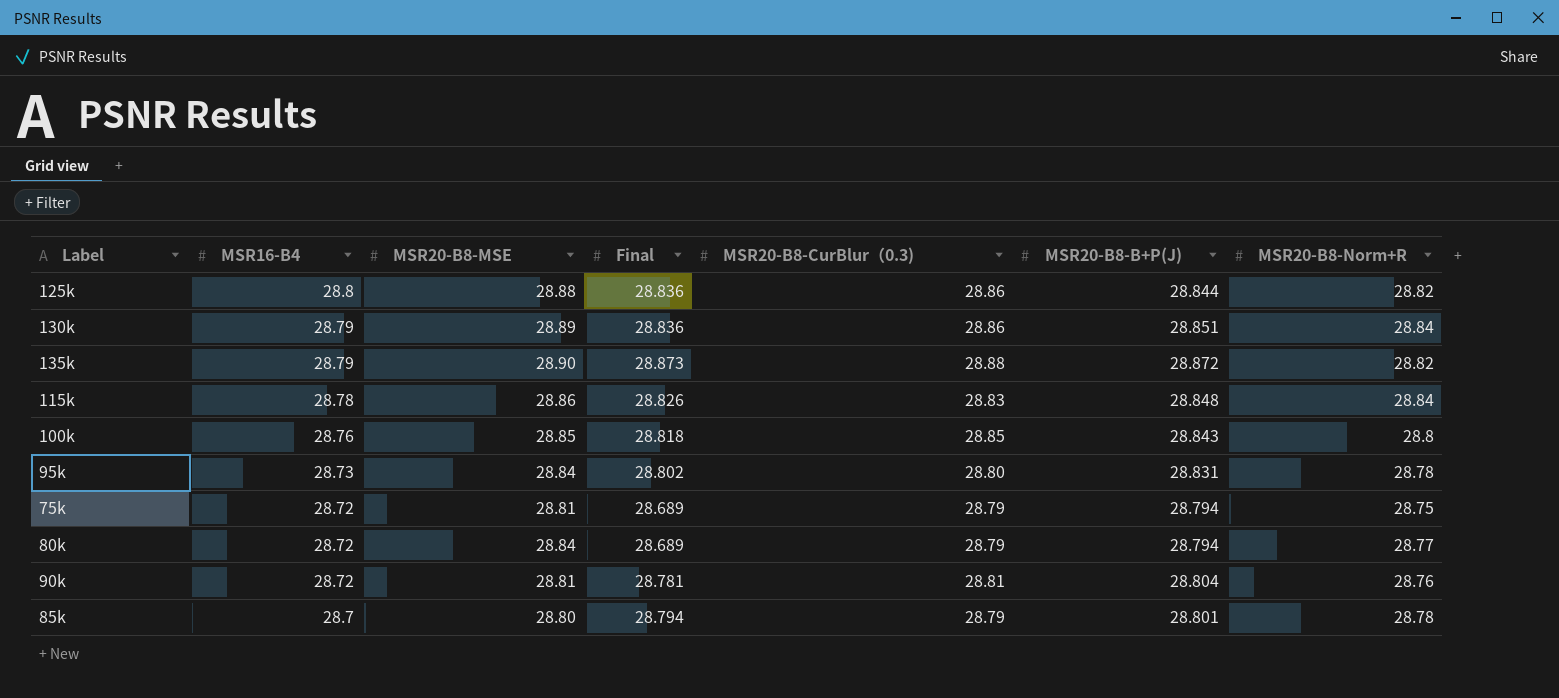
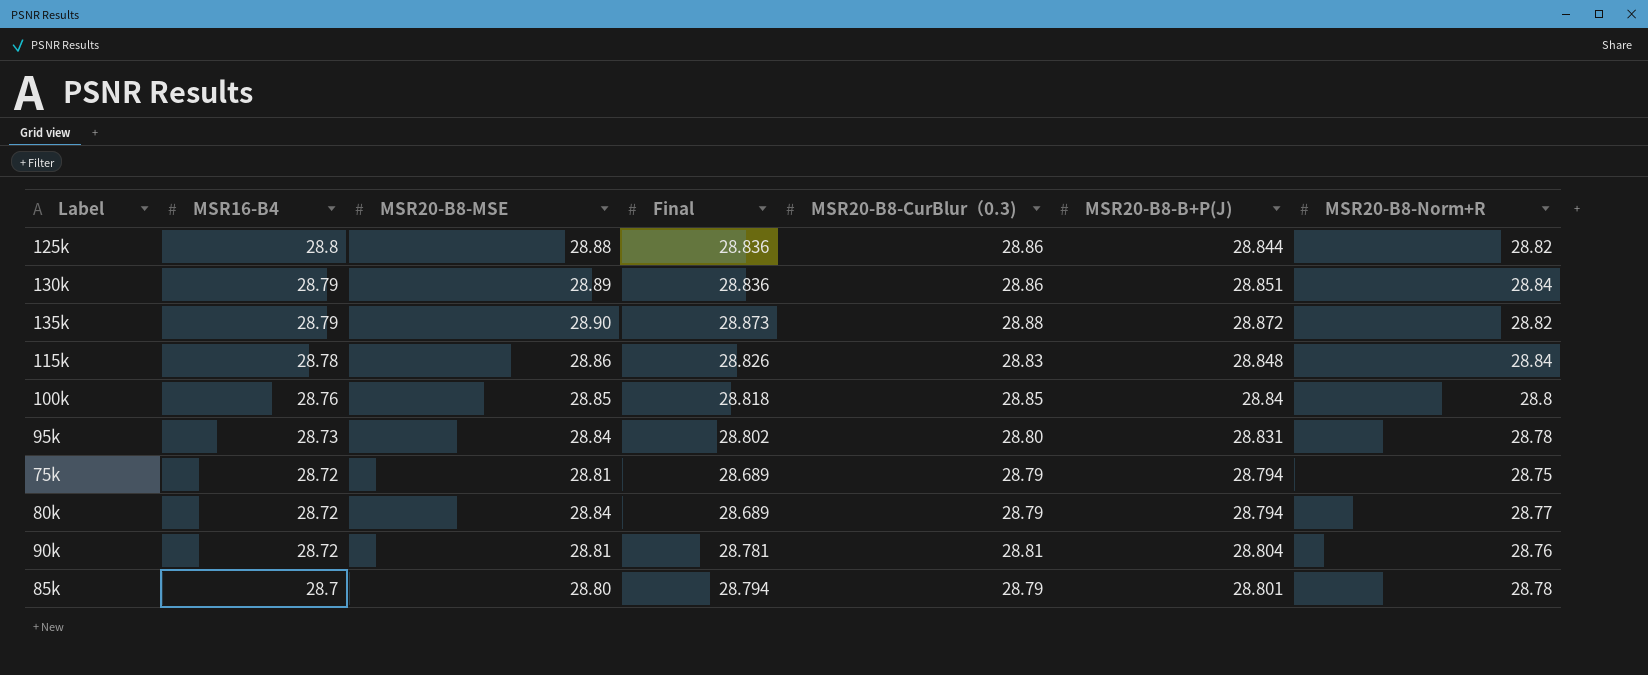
100k | MSR20-B8-B+P(J): 28.843 -> 28.84

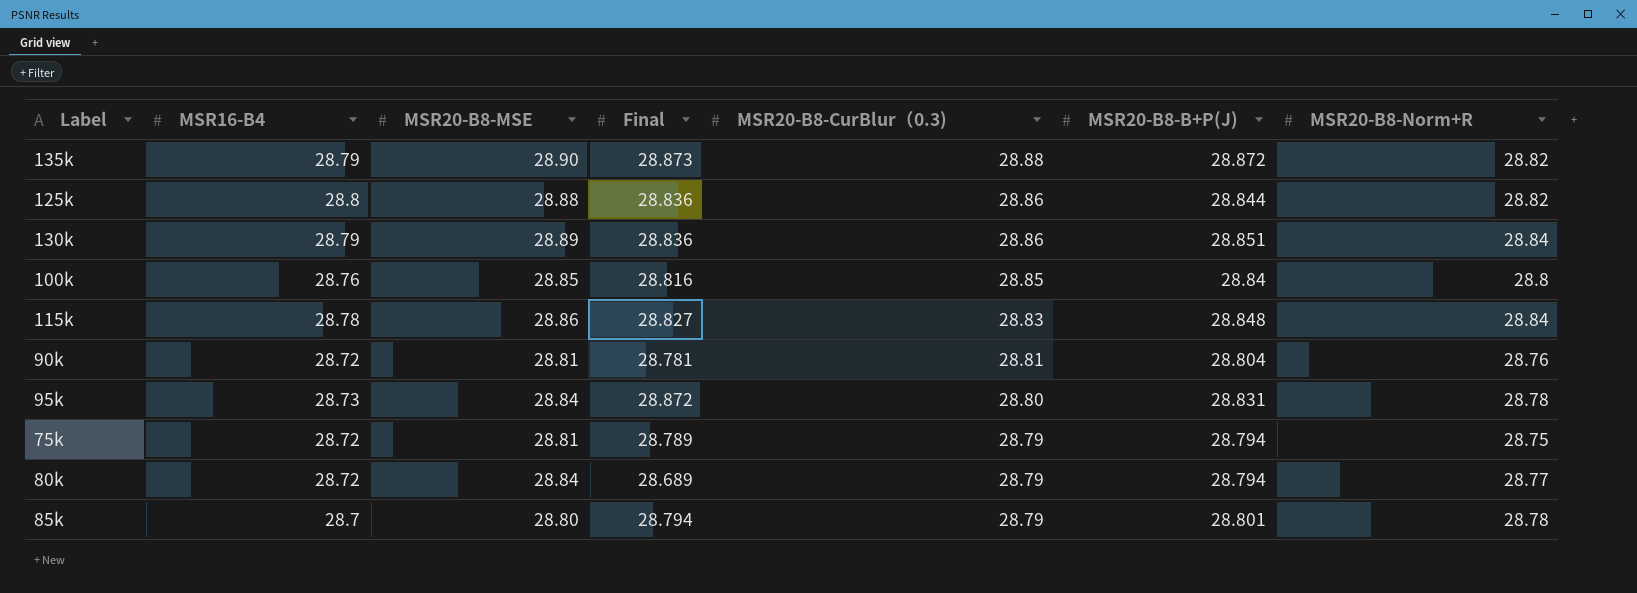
row order: MSR16-B4 descending -> MSR20-B8-CurBlur（0.3) descending
100k | Final: 28.818 -> 28.816
115k | Final: 28.826 -> 28.827
95k | Final: 28.802 -> 28.872
75k | Final: 28.689 -> 28.789

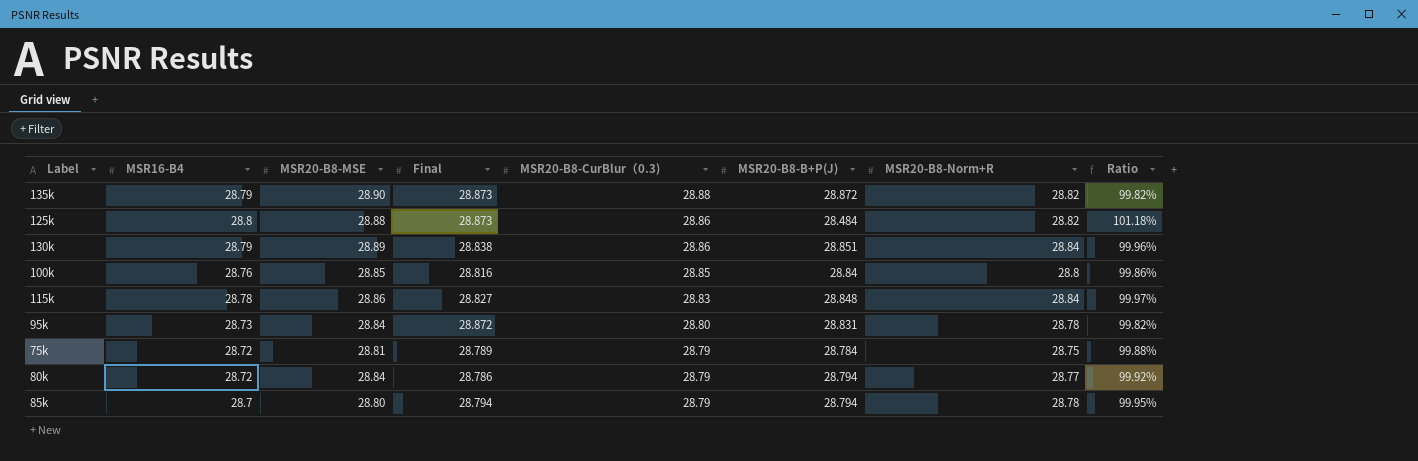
column Ratio | formula: none -> [MSR20-B8-Norm+R] / [MSR20-B8-B+P(J)]
row 90k: 28.72 | 28.81 | 28.781 | 28.81 | 28.804 | 28.76 -> none
125k | Final: 28.836 -> 28.873
125k | MSR20-B8-B+P(J): 28.844 -> 28.484
130k | Final: 28.836 -> 28.838
75k | MSR20-B8-B+P(J): 28.794 -> 28.784
80k | Final: 28.689 -> 28.786
85k | MSR20-B8-B+P(J): 28.801 -> 28.794

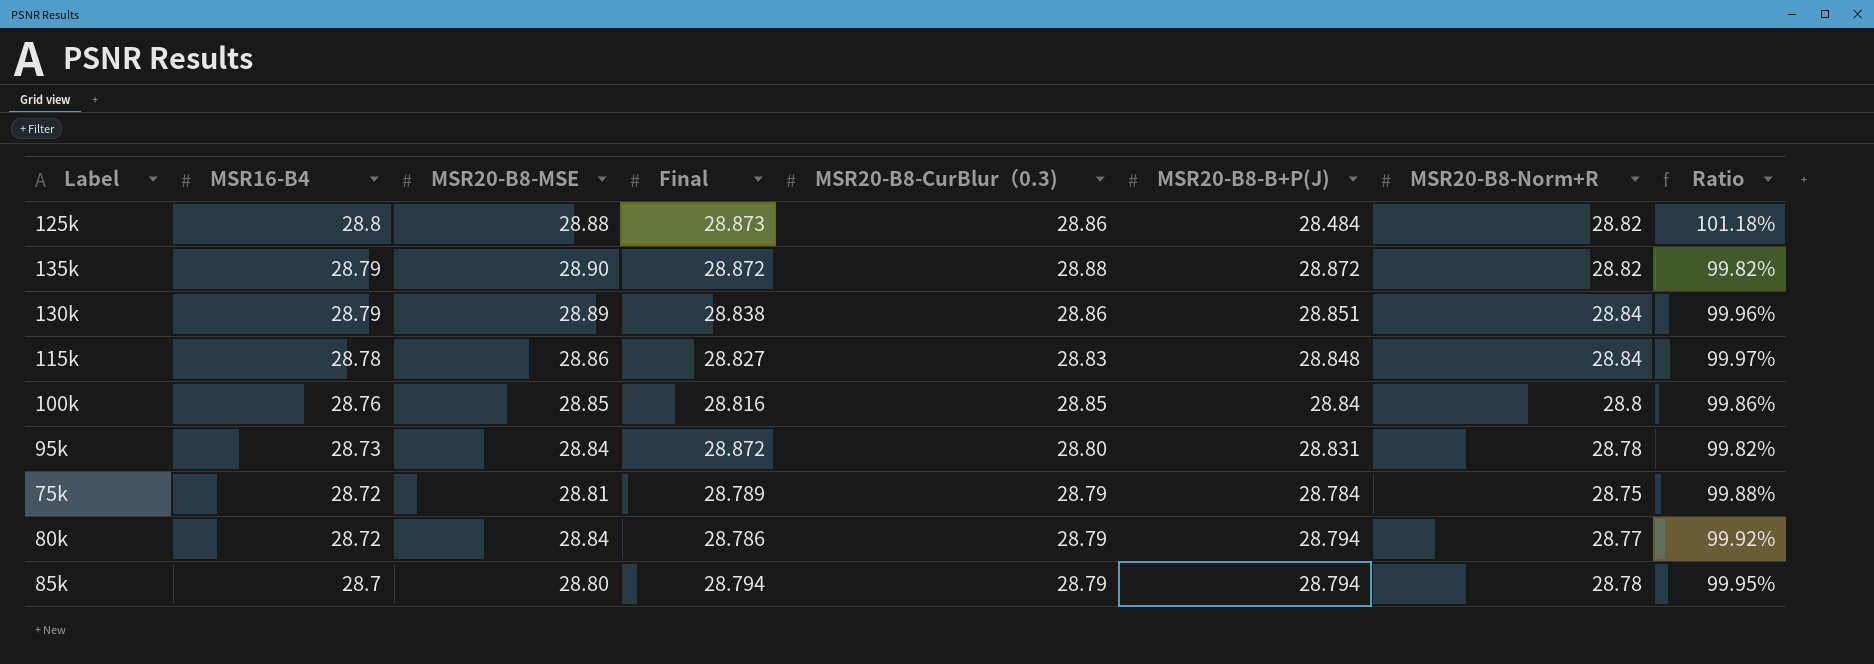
row order: MSR20-B8-CurBlur（0.3) descending -> MSR16-B4 descending
135k | Final: 28.873 -> 28.872

